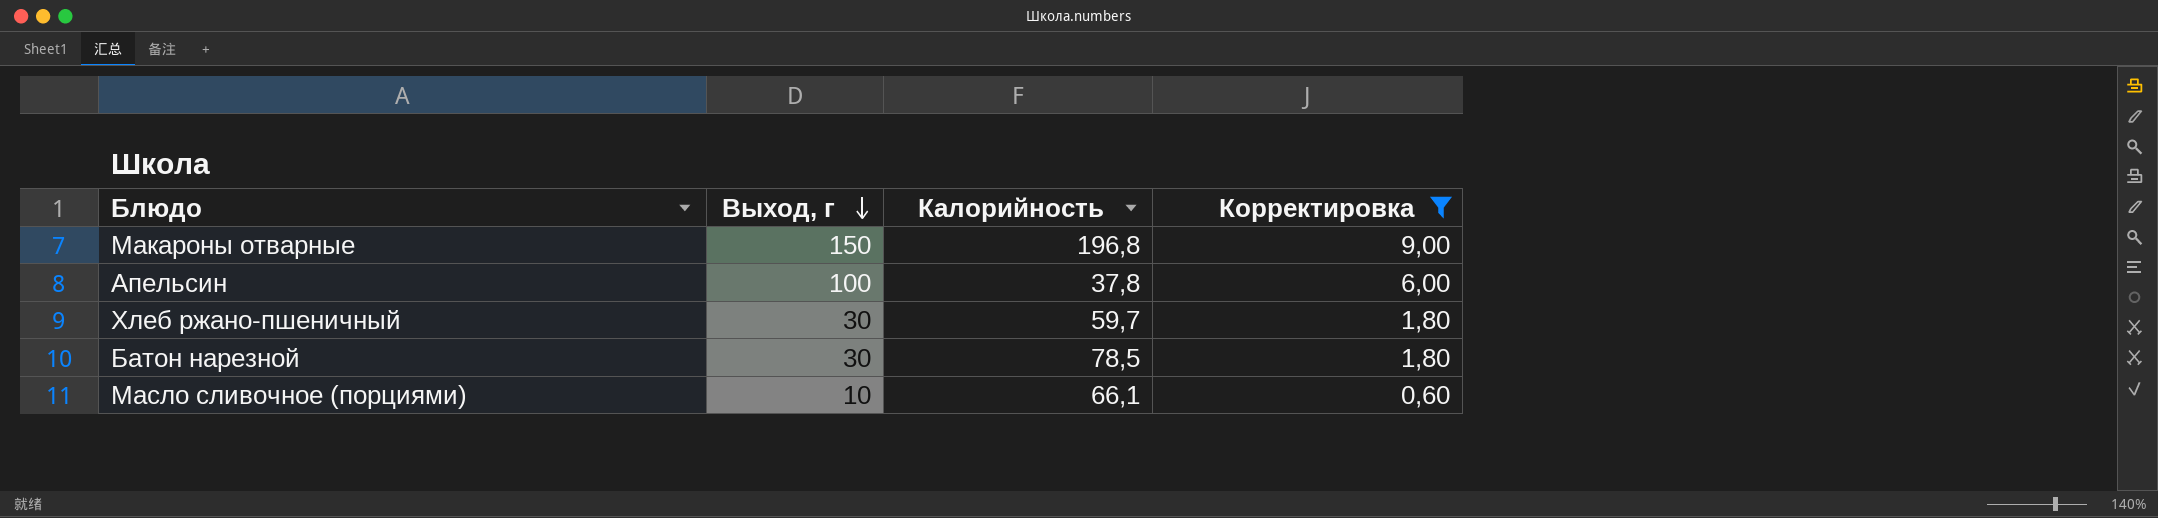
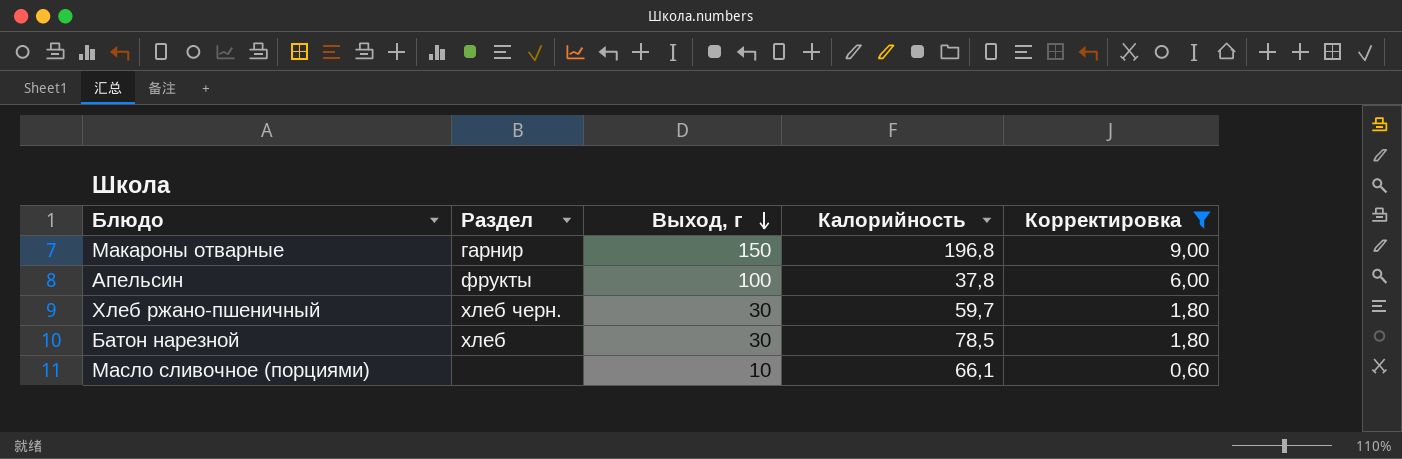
column Раздел | position: none -> 2

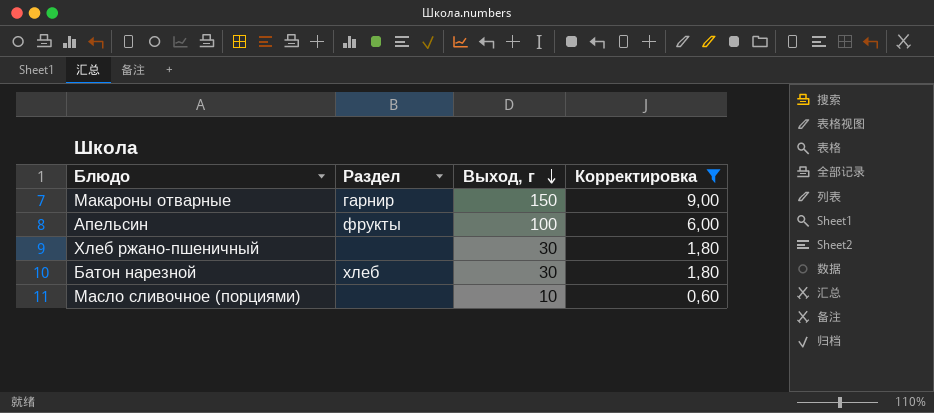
column Калорийность | position: 4 -> none
Хлеб ржано-пшеничный | Раздел: хлеб черн. -> none

